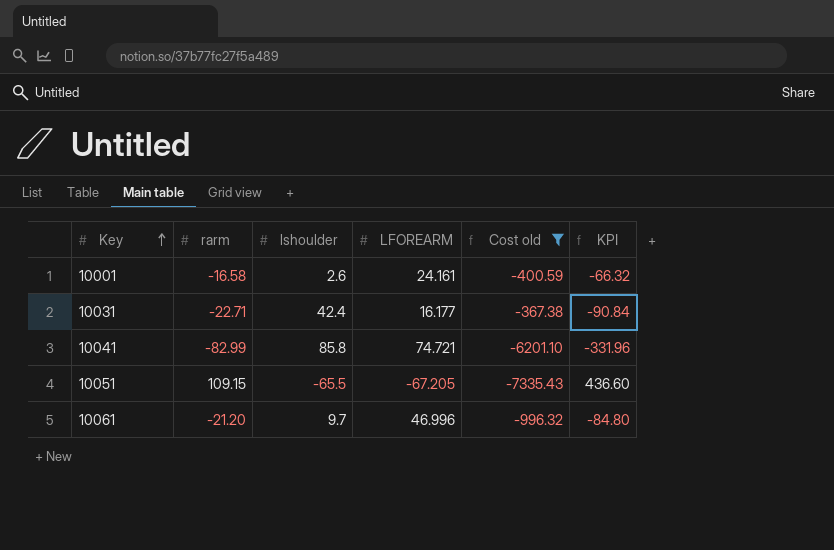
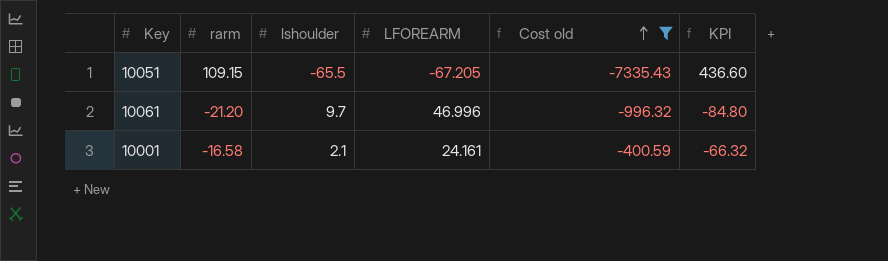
row order: Key ascending -> Cost old ascending
row 10031: -22.71 | 42.4 | 16.177 | -367.38 | -90.84 -> none
row 10041: -82.99 | 85.8 | 74.721 | -6201.10 | -331.96 -> none
10001 | lshoulder: 2.6 -> 2.1

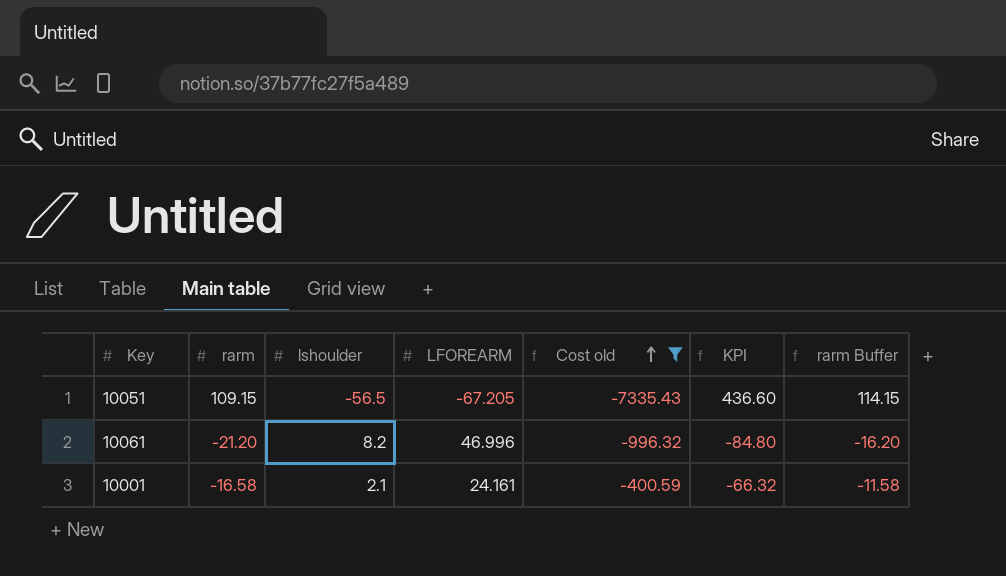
column rarm Buffer | formula: none -> [rarm] + 5
10051 | lshoulder: -65.5 -> -56.5
10061 | lshoulder: 9.7 -> 8.2

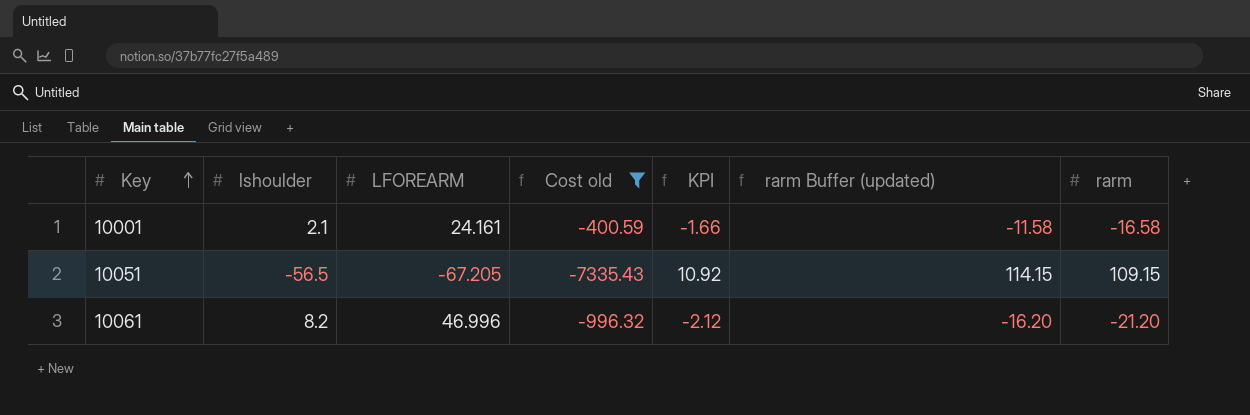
row order: Cost old ascending -> Key ascending
column KPI | formula: [rarm] * 4 -> [rarm] * 0.1
column name: rarm Buffer -> rarm Buffer (updated)
column rarm | position: 2 -> 7

